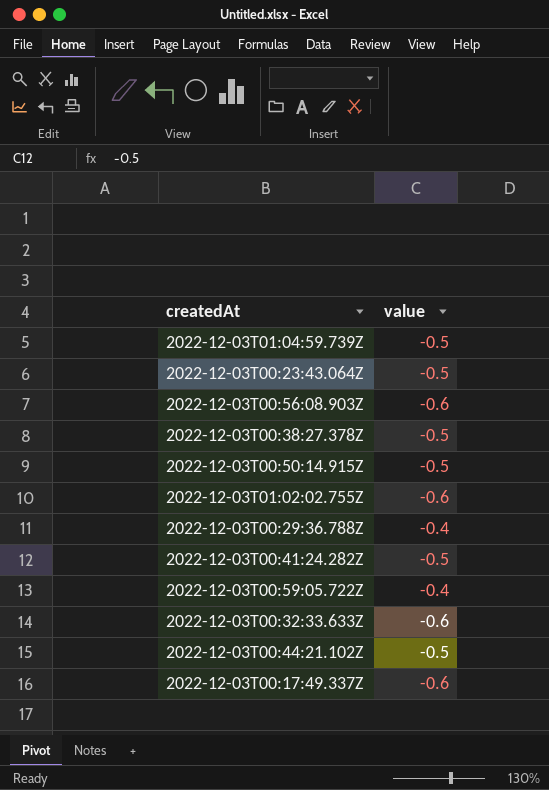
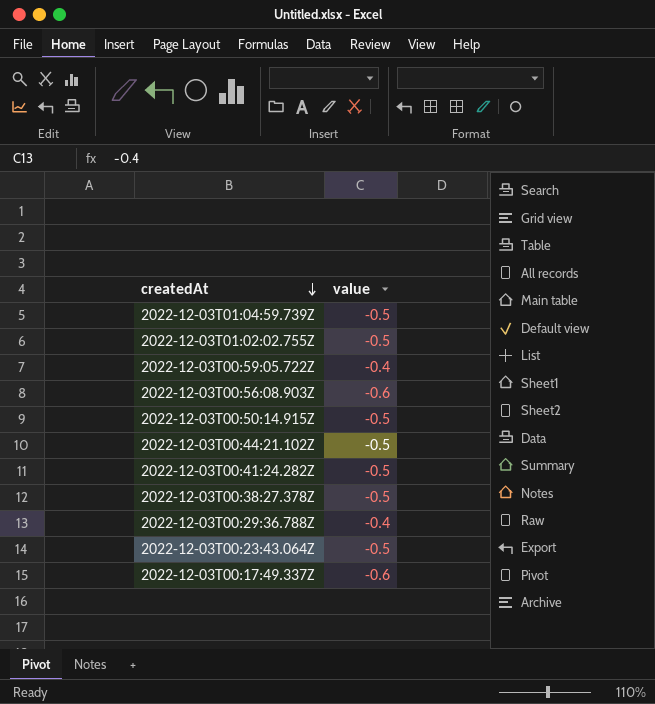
row order: none -> createdAt descending
row 2022-12-03T00:32:33.633Z: -0.6 -> none
2022-12-03T01:02:02.755Z | value: -0.6 -> -0.5

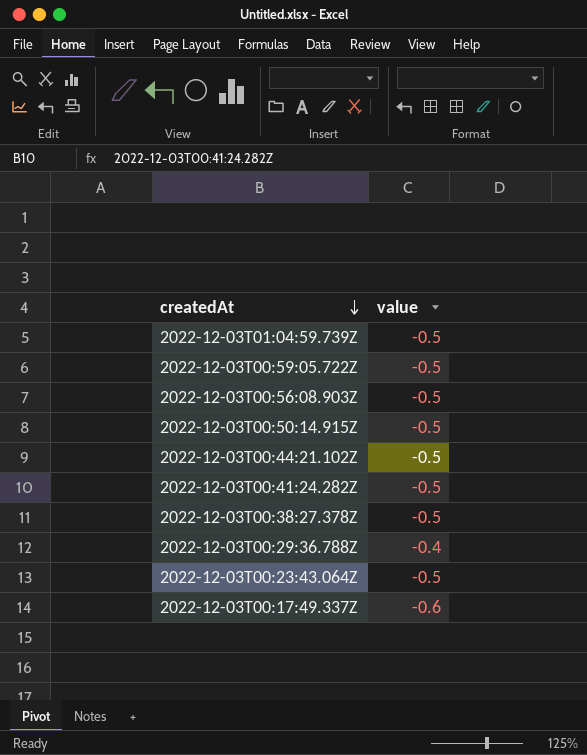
row 2022-12-03T01:02:02.755Z: -0.5 -> none
2022-12-03T00:59:05.722Z | value: -0.4 -> -0.5
2022-12-03T00:56:08.903Z | value: -0.6 -> -0.5

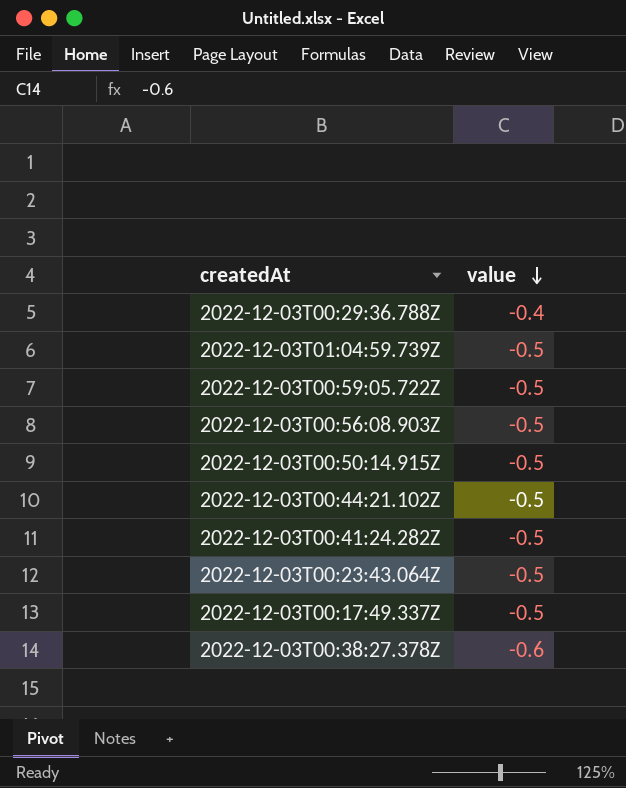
row order: createdAt descending -> value descending
2022-12-03T00:17:49.337Z | value: -0.6 -> -0.5
2022-12-03T00:38:27.378Z | value: -0.5 -> -0.6

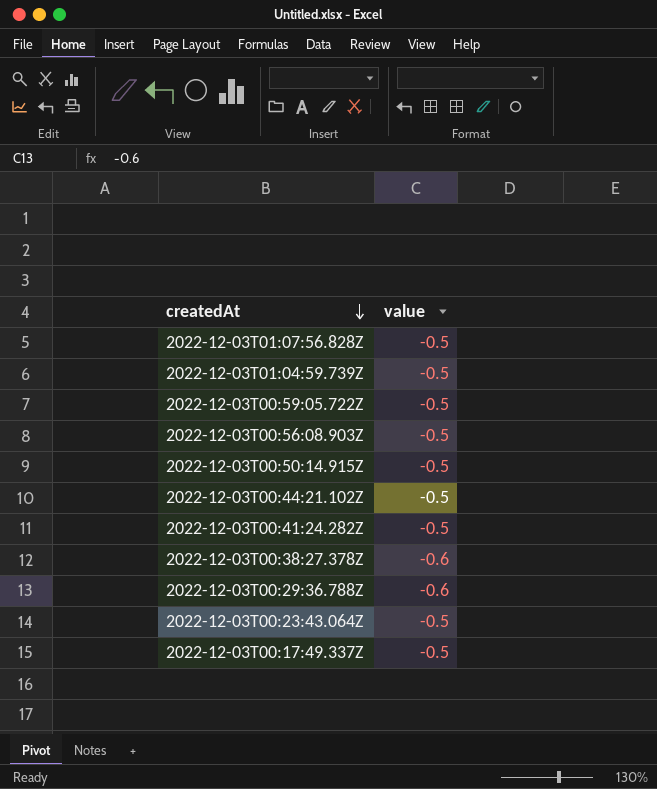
row order: value descending -> createdAt descending
row 2022-12-03T01:07:56.828Z: none -> -0.5
2022-12-03T00:29:36.788Z | value: -0.4 -> -0.6

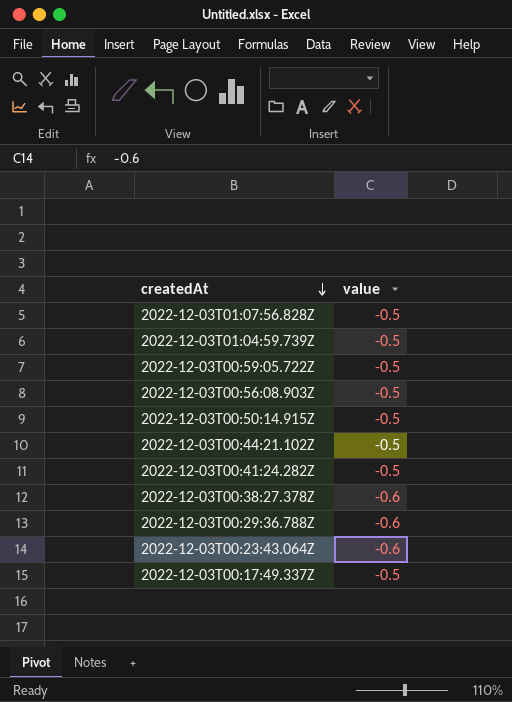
2022-12-03T00:23:43.064Z | value: -0.5 -> -0.6

